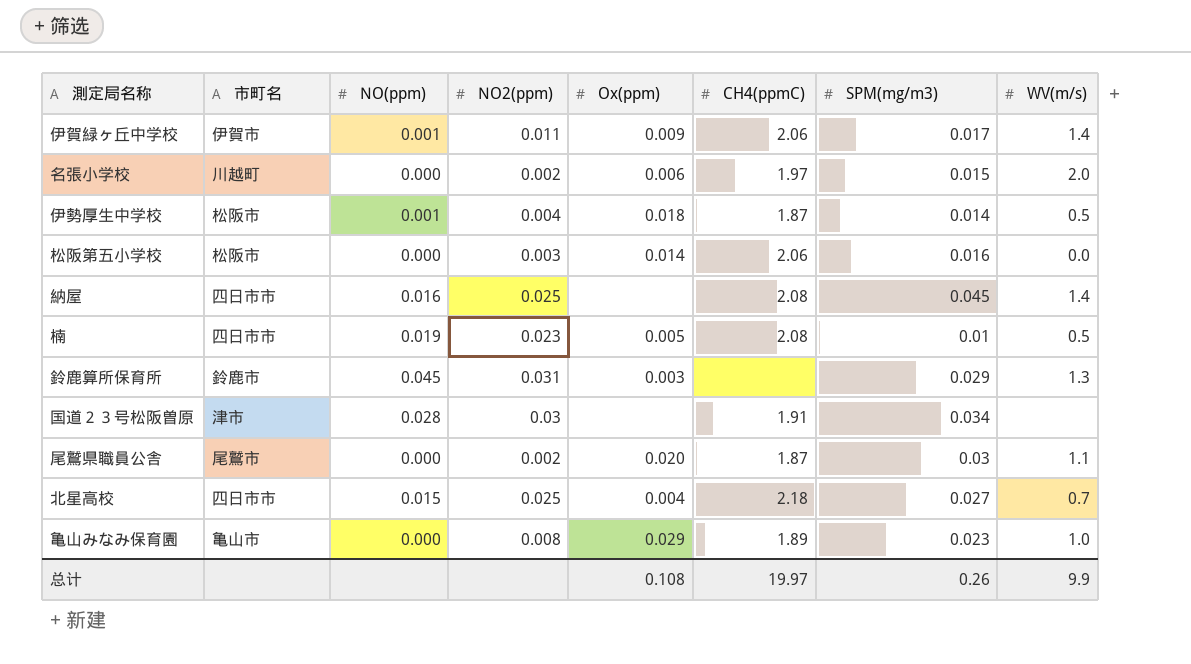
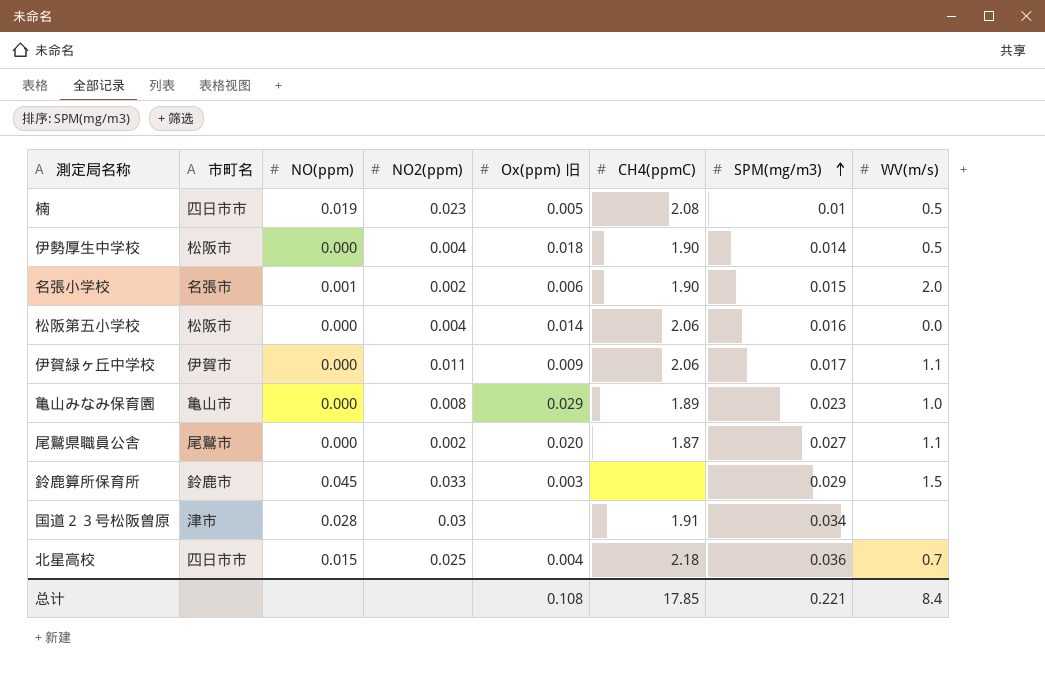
row order: none -> SPM(mg/m3) ascending
column name: Ox(ppm) -> Ox(ppm) 旧
row 納屋: 四日市市 | 0.016 | 0.025 | none | 2.08 | 0.045 | 1.4 -> none
伊勢厚生中学校 | NO(ppm): 0.001 -> 0.000
伊勢厚生中学校 | CH4(ppmC): 1.87 -> 1.90
名張小学校 | 市町名: 川越町 -> 名張市
名張小学校 | NO(ppm): 0.000 -> 0.001
名張小学校 | CH4(ppmC): 1.97 -> 1.90
松阪第五小学校 | NO2(ppm): 0.003 -> 0.004
伊賀緑ヶ丘中学校 | NO(ppm): 0.001 -> 0.000
伊賀緑ヶ丘中学校 | WV(m/s): 1.4 -> 1.1
尾鷲県職員公舎 | SPM(mg/m3): 0.03 -> 0.027
鈴鹿算所保育所 | NO2(ppm): 0.031 -> 0.033
鈴鹿算所保育所 | WV(m/s): 1.3 -> 1.5
北星高校 | SPM(mg/m3): 0.027 -> 0.036
总计 | CH4(ppmC): 19.97 -> 17.85
总计 | SPM(mg/m3): 0.26 -> 0.221
总计 | WV(m/s): 9.9 -> 8.4

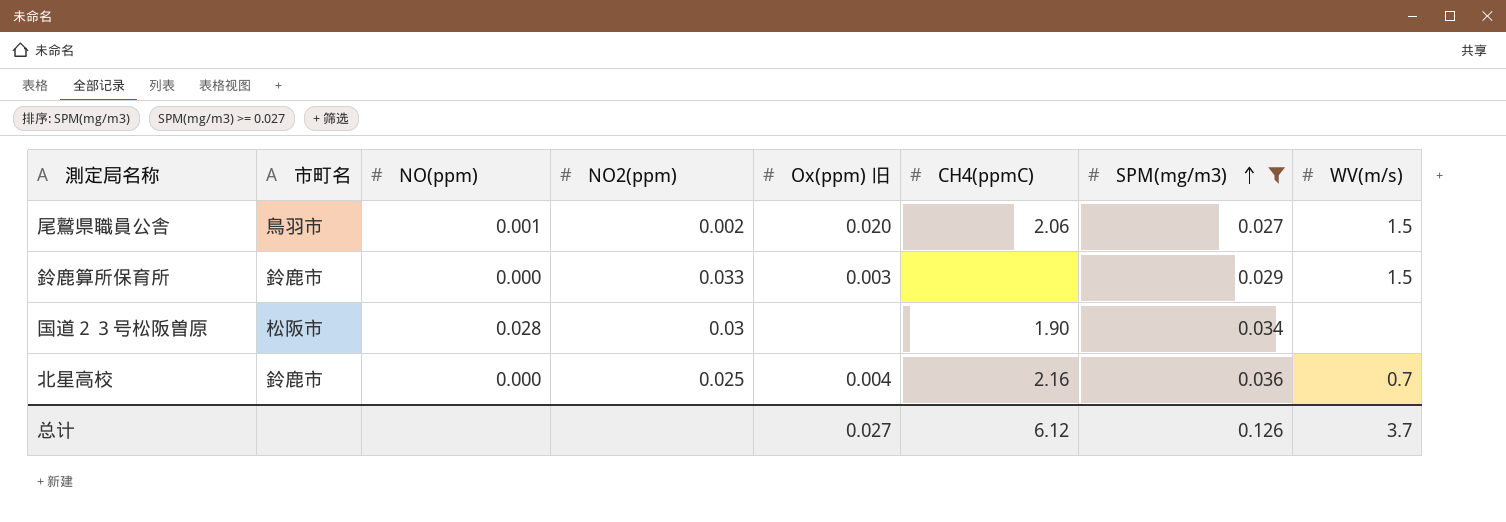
filter: none -> SPM(mg/m3) >= 0.027
尾鷲県職員公舎 | 市町名: 尾鷲市 -> 鳥羽市
尾鷲県職員公舎 | NO(ppm): 0.000 -> 0.001
尾鷲県職員公舎 | CH4(ppmC): 1.87 -> 2.06
尾鷲県職員公舎 | WV(m/s): 1.1 -> 1.5
鈴鹿算所保育所 | NO(ppm): 0.045 -> 0.000
国道２３号松阪曽原 | 市町名: 津市 -> 松阪市
国道２３号松阪曽原 | CH4(ppmC): 1.91 -> 1.90
北星高校 | 市町名: 四日市市 -> 鈴鹿市
北星高校 | NO(ppm): 0.015 -> 0.000
北星高校 | CH4(ppmC): 2.18 -> 2.16
总计 | Ox(ppm) 旧: 0.108 -> 0.027
总计 | CH4(ppmC): 17.85 -> 6.12
总计 | SPM(mg/m3): 0.221 -> 0.126
总计 | WV(m/s): 8.4 -> 3.7

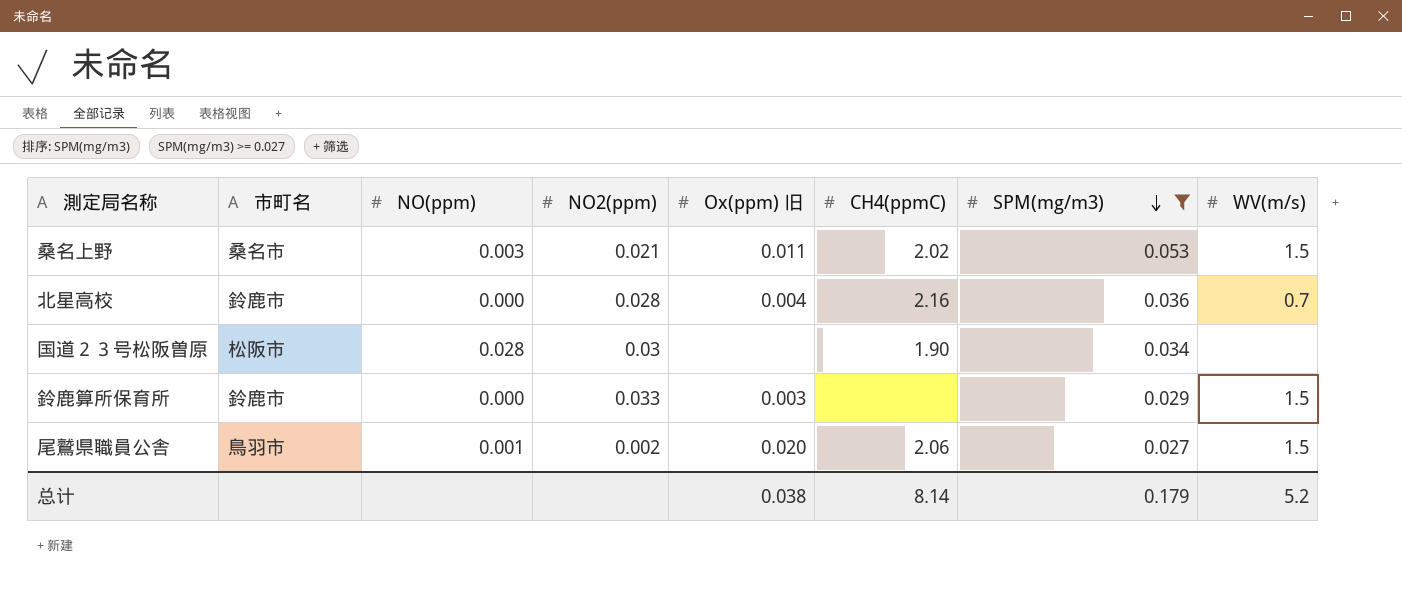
row order: SPM(mg/m3) ascending -> SPM(mg/m3) descending
row 桑名上野: none -> 桑名市 | 0.003 | 0.021 | 0.011 | 2.02 | 0.053 | 1.5
北星高校 | NO2(ppm): 0.025 -> 0.028
总计 | Ox(ppm) 旧: 0.027 -> 0.038
总计 | CH4(ppmC): 6.12 -> 8.14
总计 | SPM(mg/m3): 0.126 -> 0.179
总计 | WV(m/s): 3.7 -> 5.2

